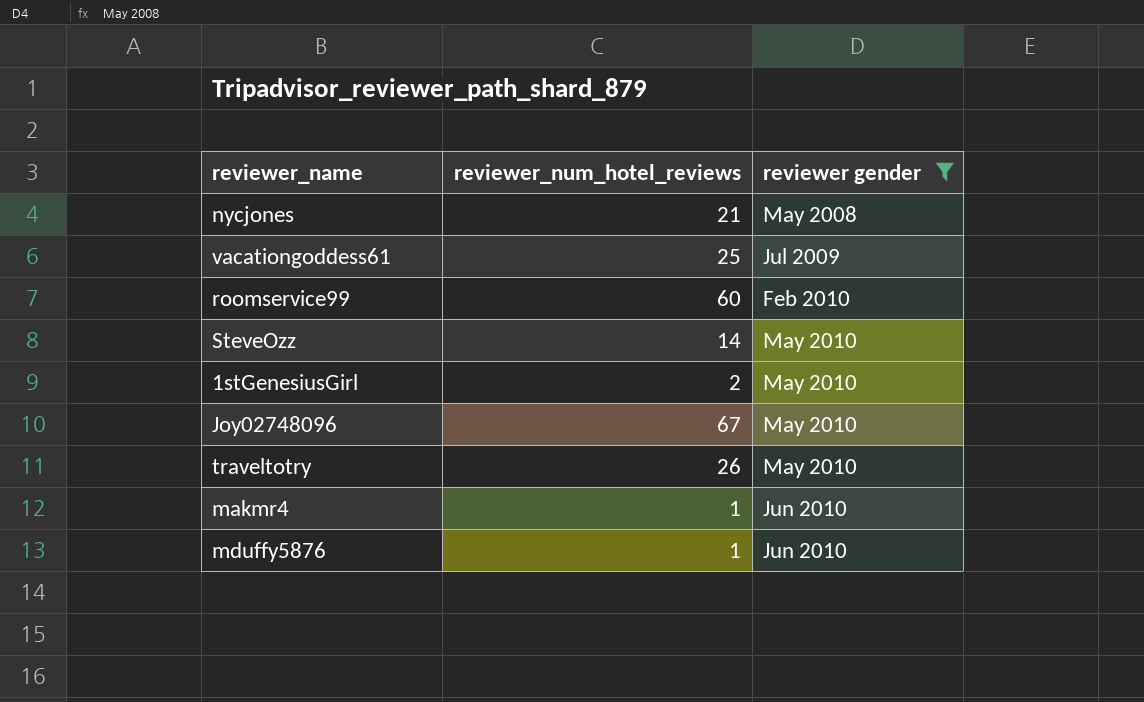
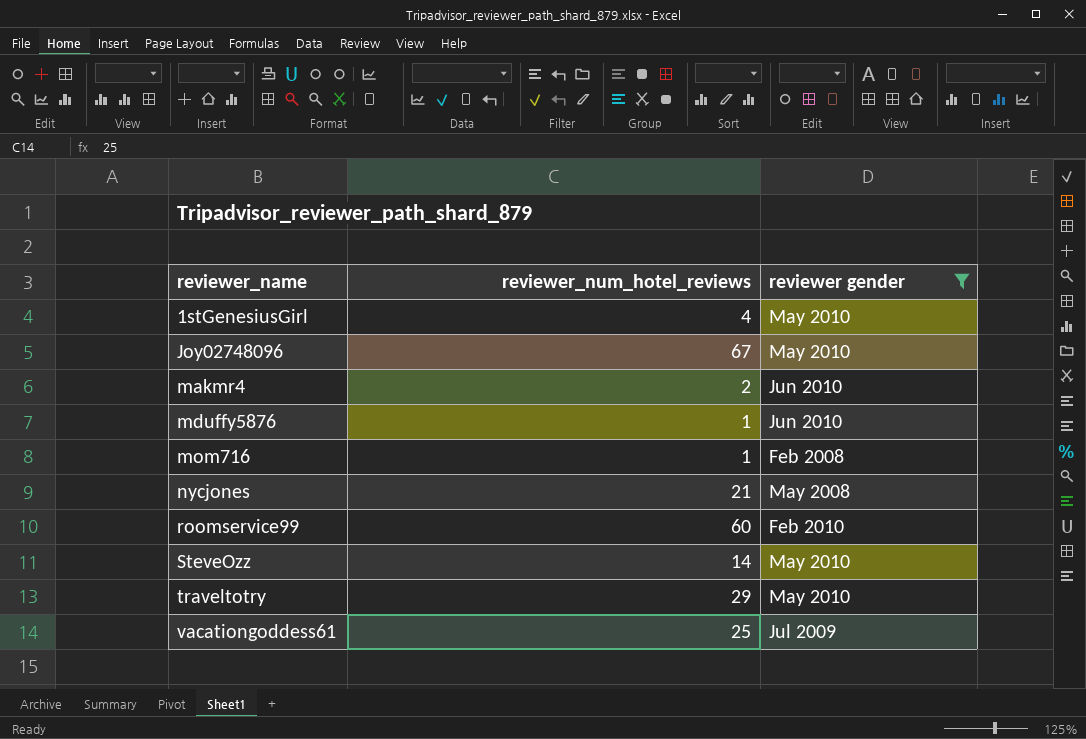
row order: reviewer gender ascending -> reviewer_name ascending
1stGenesiusGirl | reviewer_num_hotel_reviews: 2 -> 4
makmr4 | reviewer_num_hotel_reviews: 1 -> 2
row mom716: none -> 1 | Feb 2008
traveltotry | reviewer_num_hotel_reviews: 26 -> 29

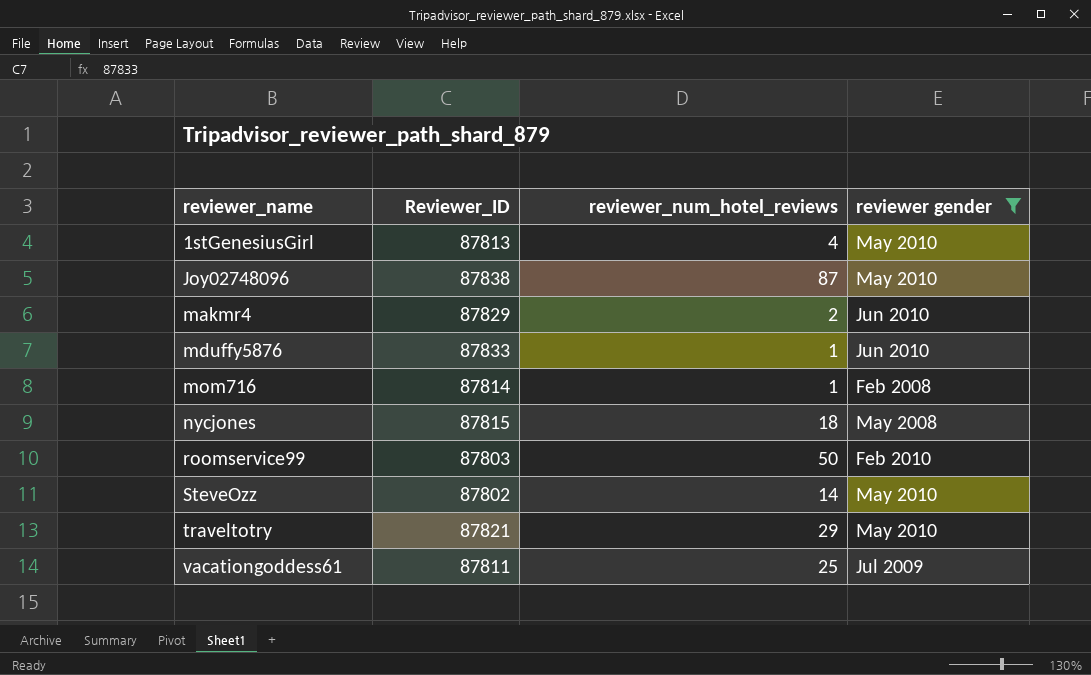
column Reviewer_ID | position: none -> 2
Joy02748096 | reviewer_num_hotel_reviews: 67 -> 87
nycjones | reviewer_num_hotel_reviews: 21 -> 18
roomservice99 | reviewer_num_hotel_reviews: 60 -> 50

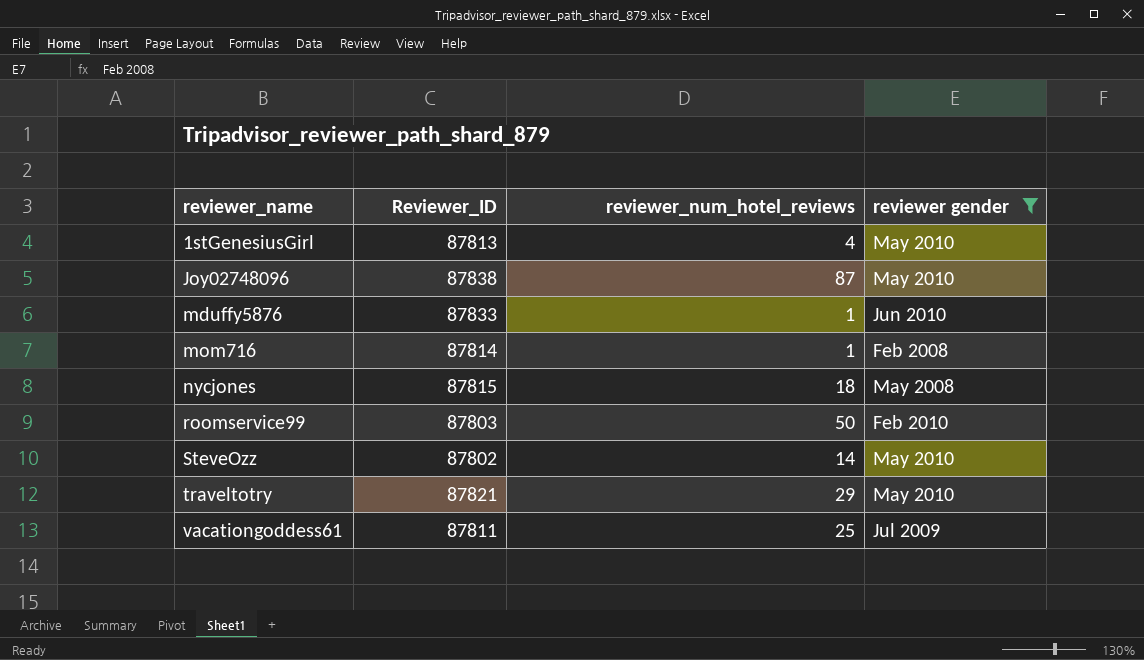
row makmr4: 87829 | 2 | Jun 2010 -> none

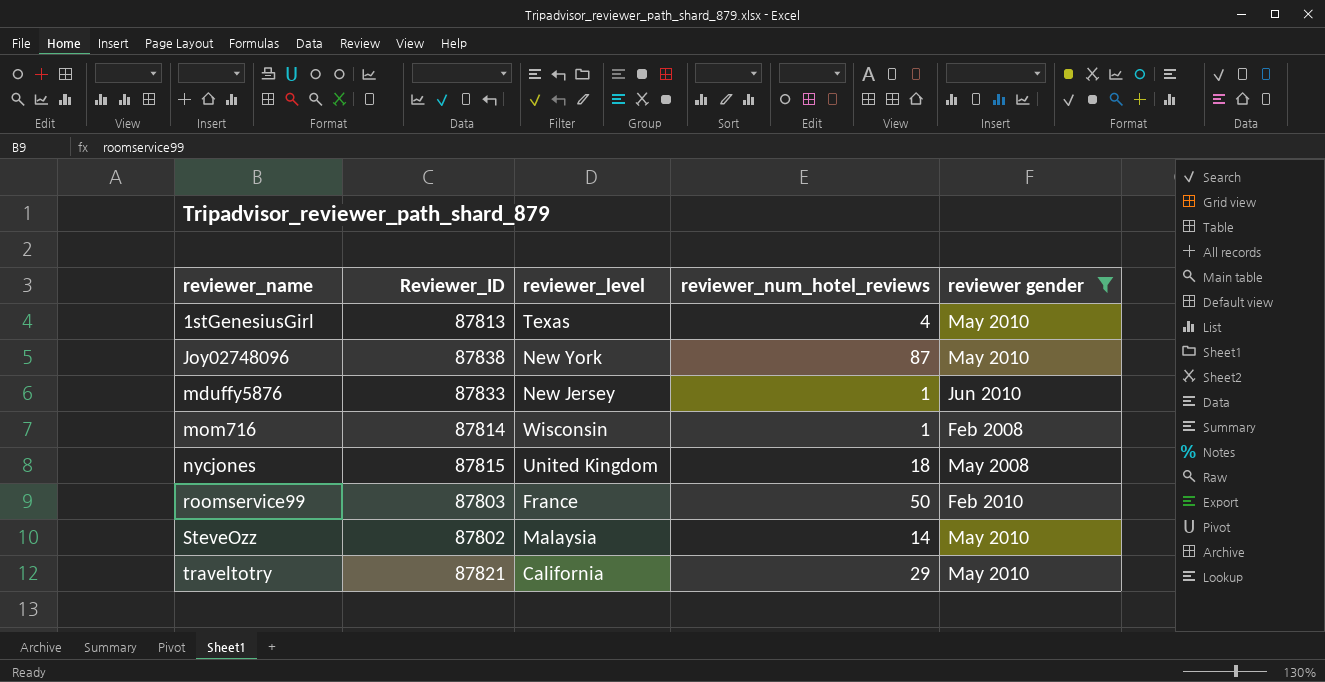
column reviewer_level | position: none -> 3
row vacationgoddess61: 87811 | 25 | Jul 2009 -> none

